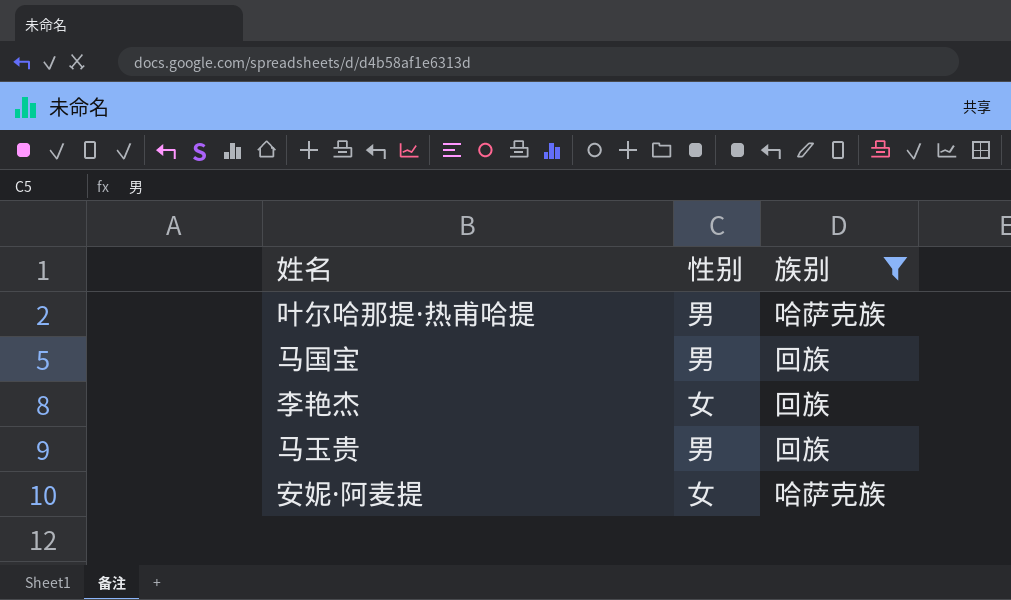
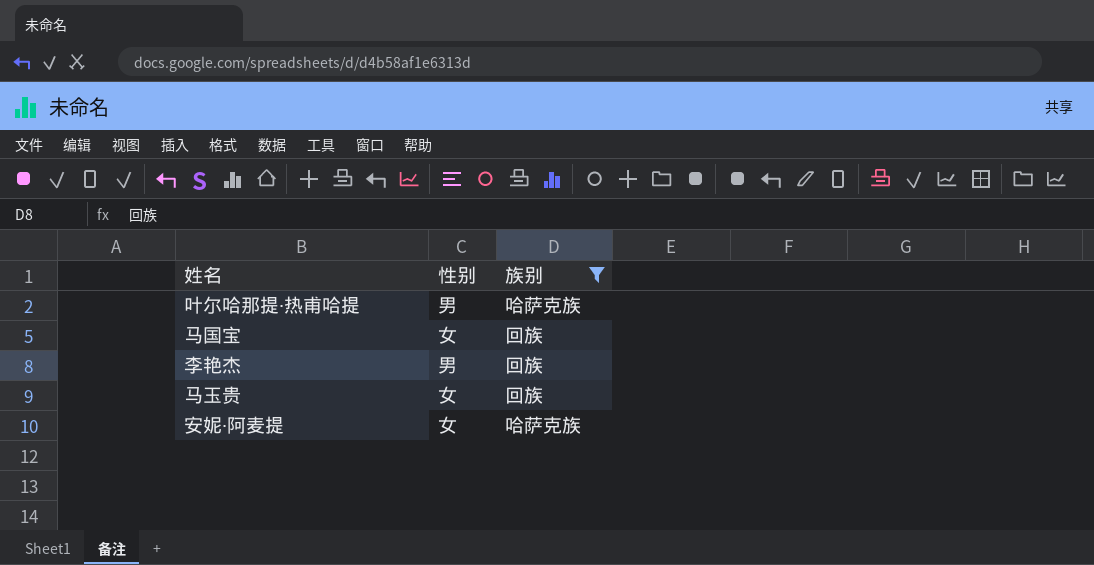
马国宝 | 性别: 男 -> 女
李艳杰 | 性别: 女 -> 男
马玉贵 | 性别: 男 -> 女

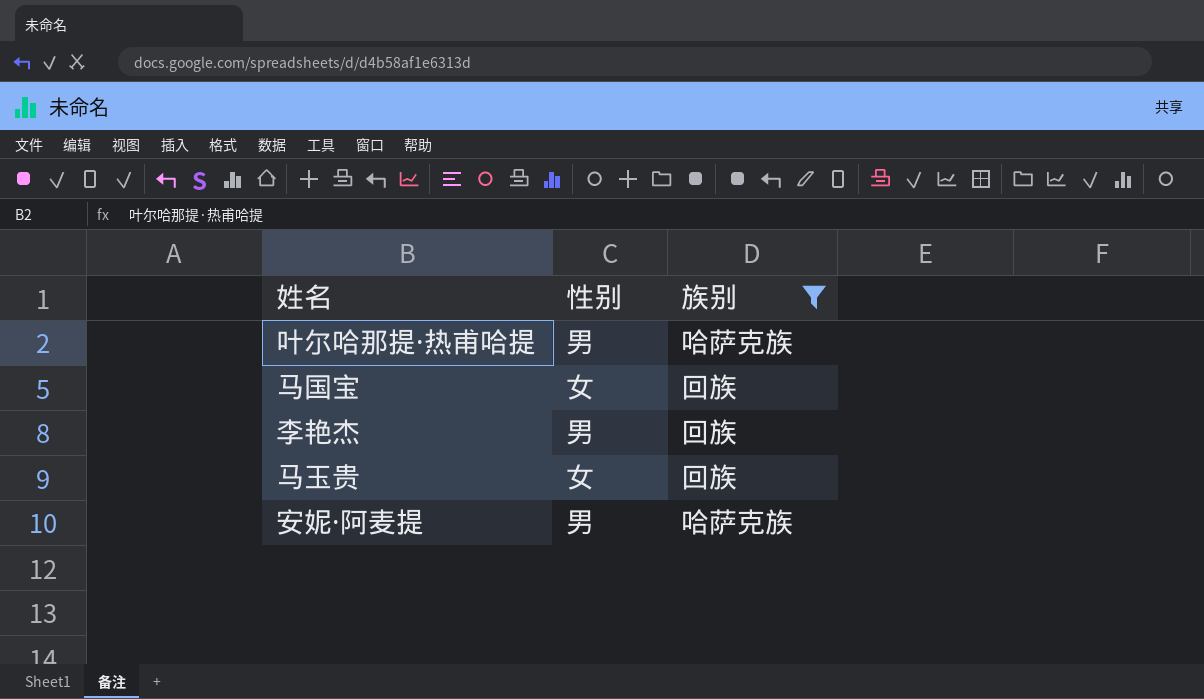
安妮·阿麦提 | 性别: 女 -> 男

